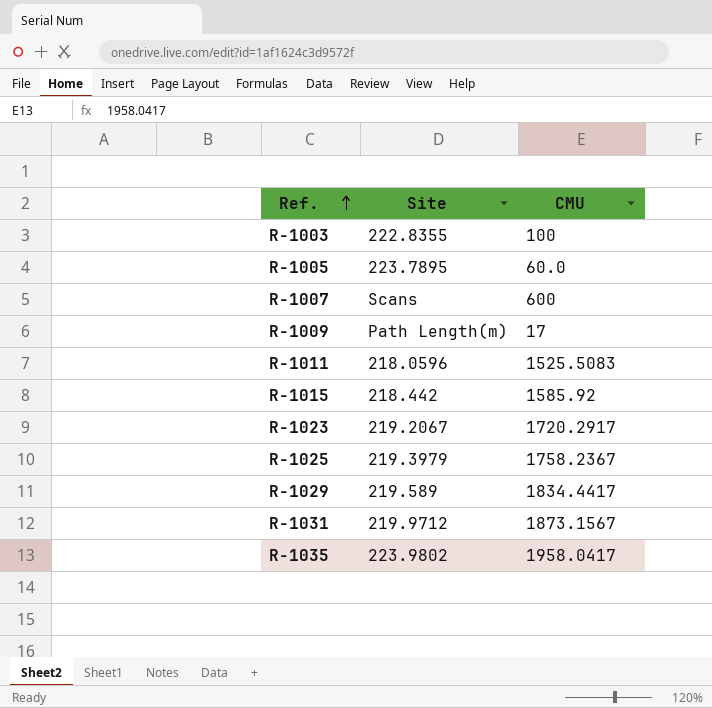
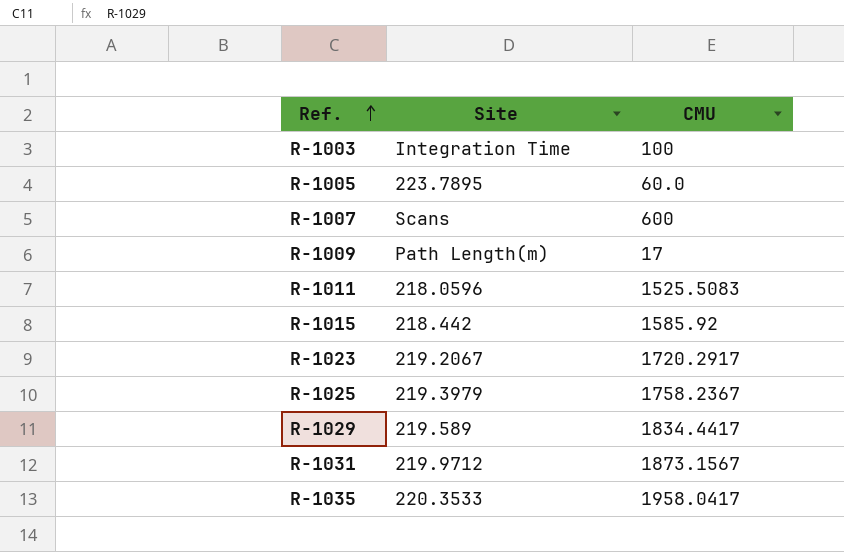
R-1003 | Site: 222.8355 -> Integration Time
R-1035 | Site: 223.9802 -> 220.3533

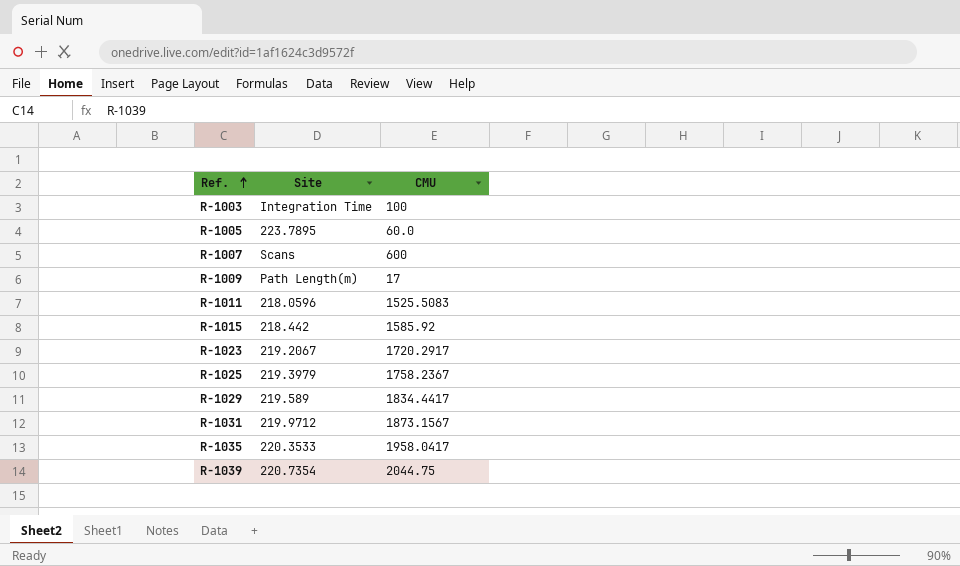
row R-1039: none -> 220.7354 | 2044.75

